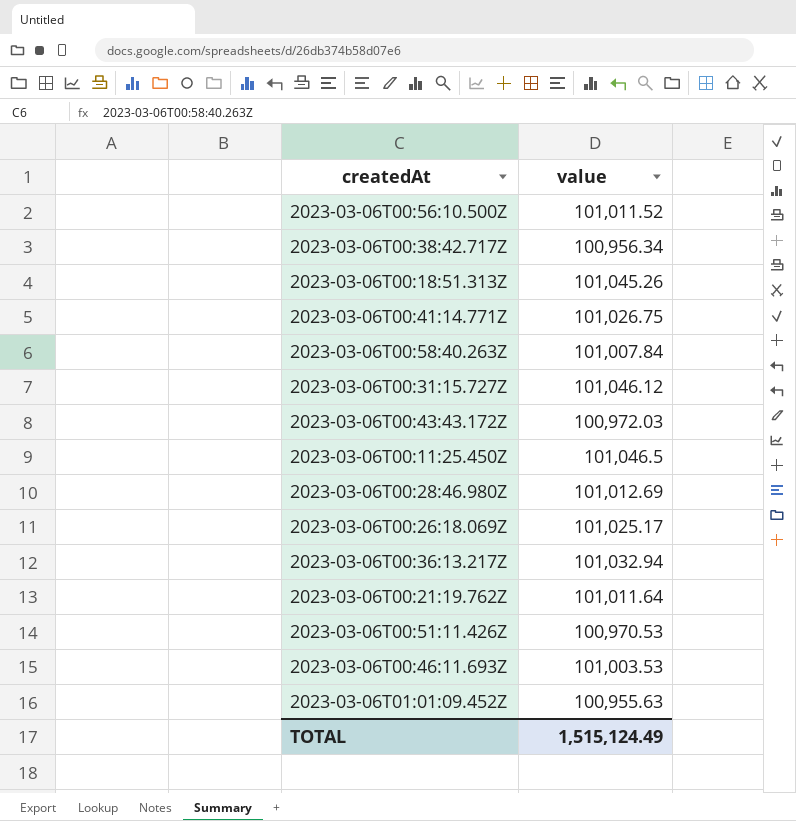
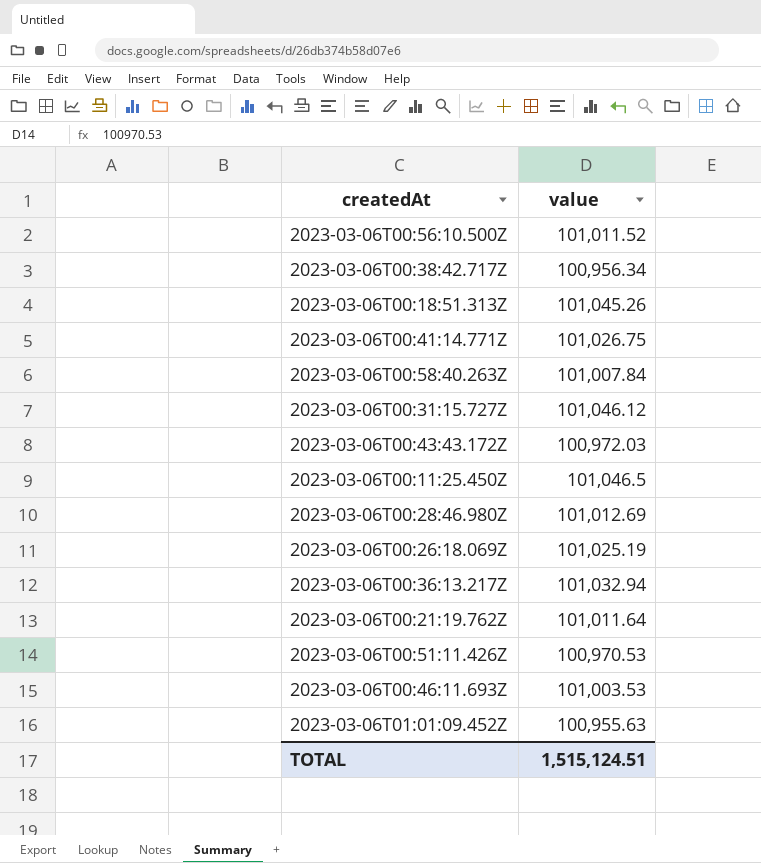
2023-03-06T00:26:18.069Z | value: 101,025.17 -> 101,025.19
TOTAL | value: 1,515,124.49 -> 1,515,124.51

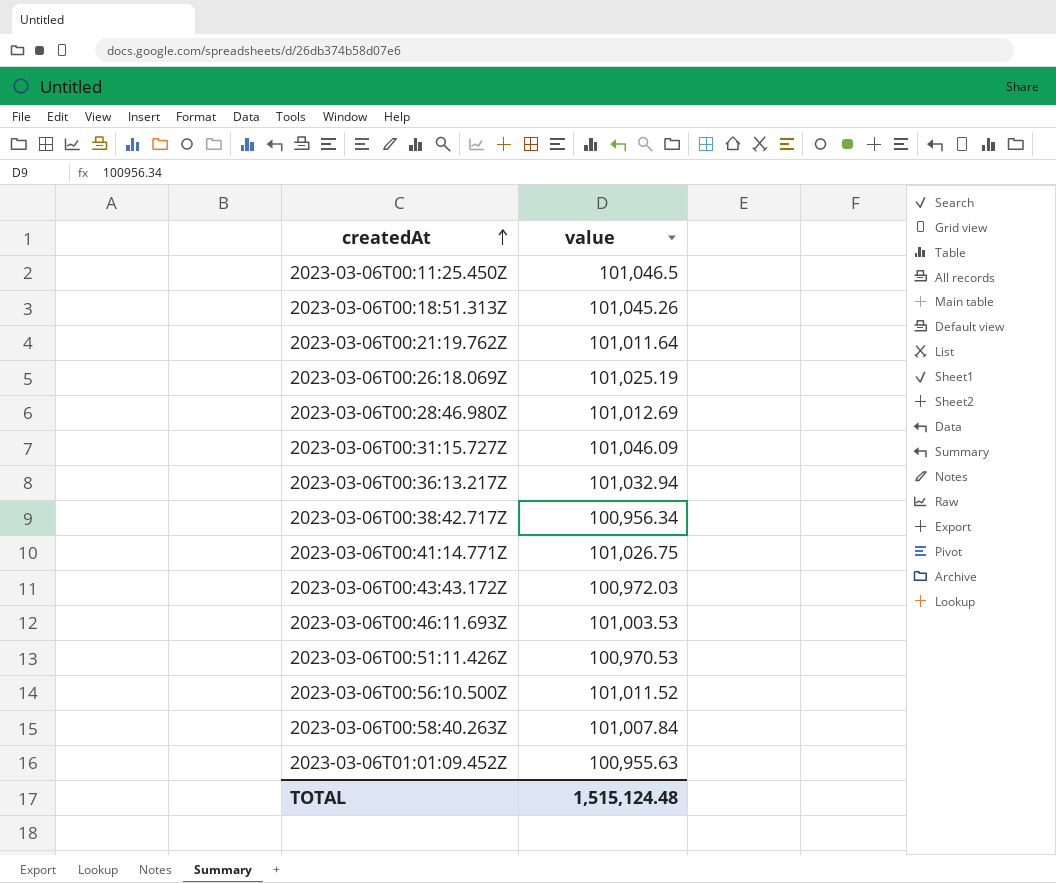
row order: none -> createdAt ascending
2023-03-06T00:31:15.727Z | value: 101,046.12 -> 101,046.09
TOTAL | value: 1,515,124.51 -> 1,515,124.48

